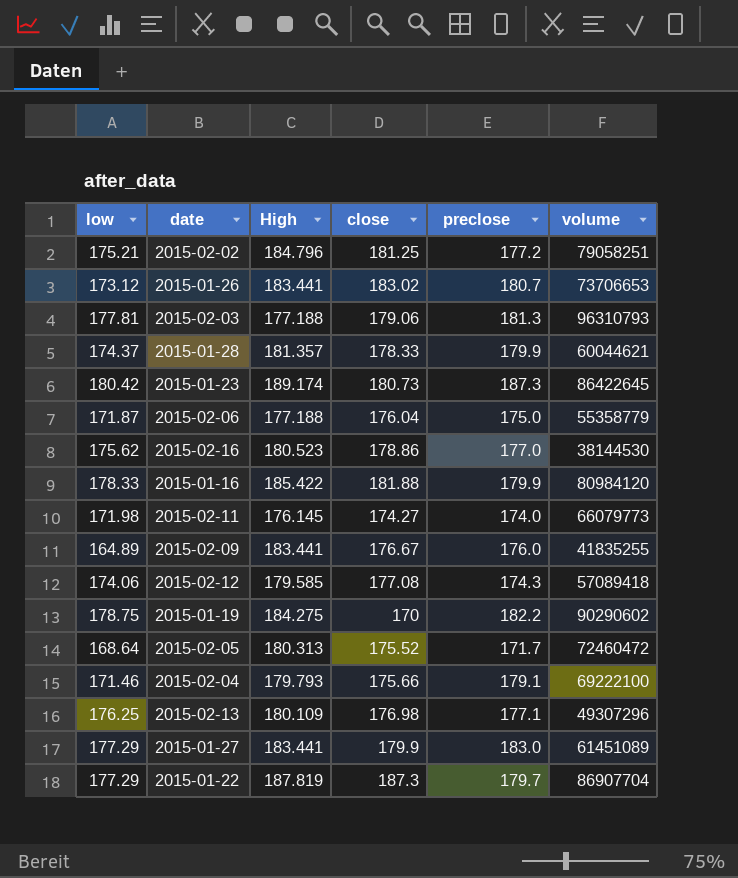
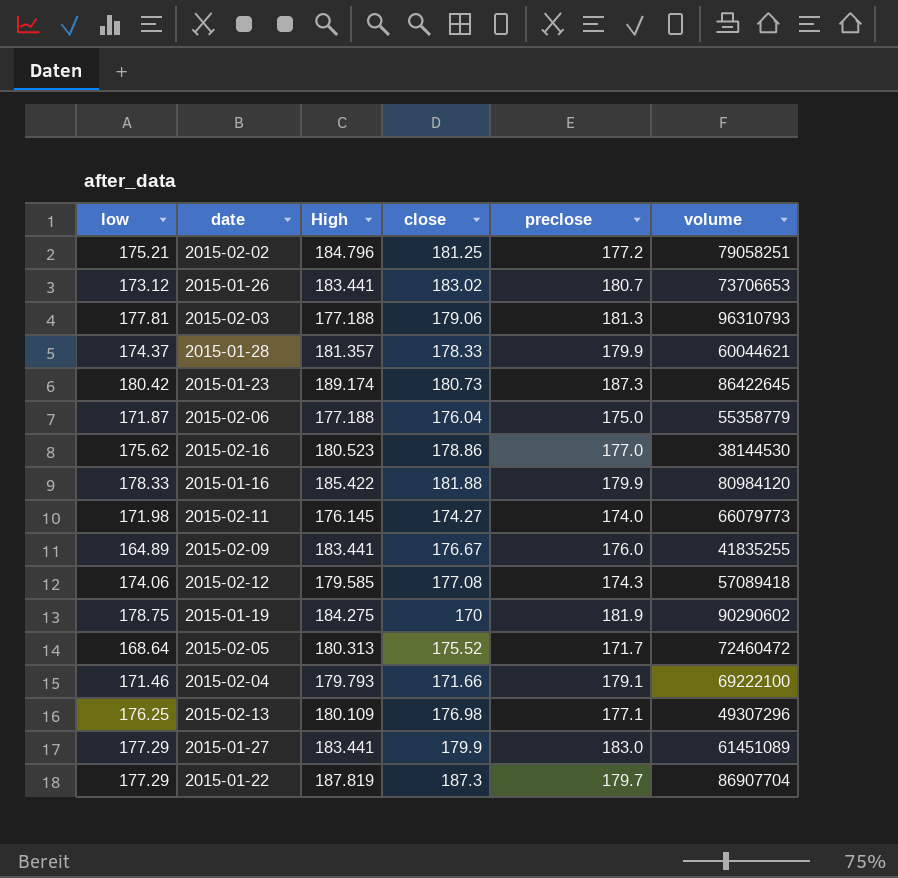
2015-01-19 | preclose: 182.2 -> 181.9
2015-02-04 | close: 175.66 -> 171.66

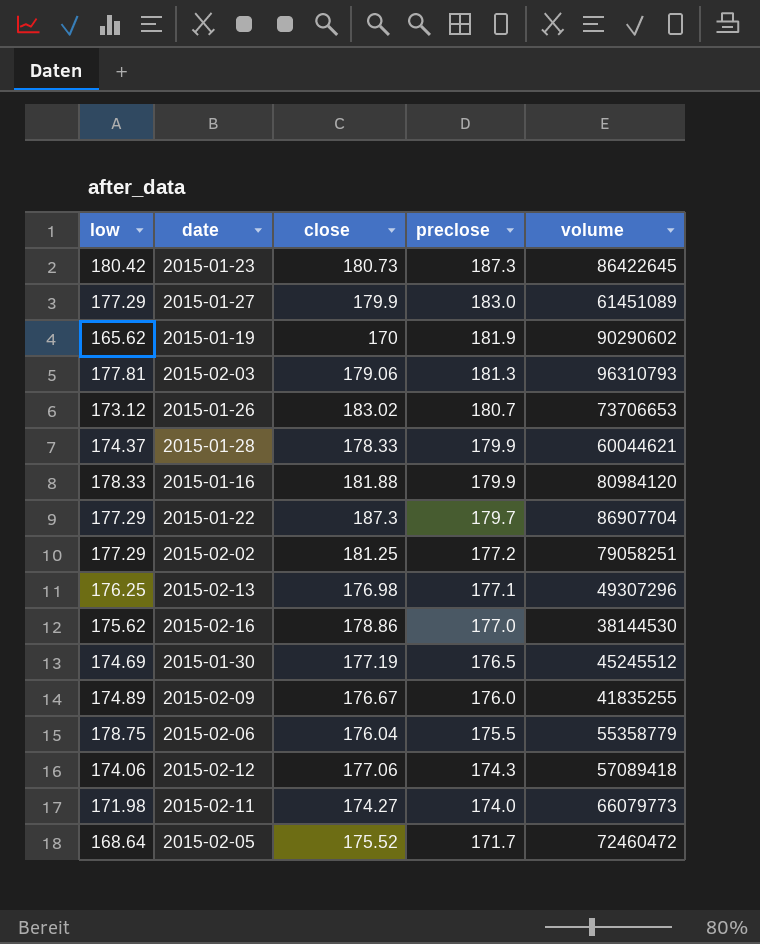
row order: none -> preclose descending
column High | position: 3 -> none
row 2015-02-04: 171.46 | 179.793 | 171.66 | 179.1 | 69222100 -> none
2015-01-19 | low: 178.75 -> 165.62
2015-02-02 | low: 175.21 -> 177.29
row 2015-01-30: none -> 174.69 | 177.19 | 176.5 | 45245512
2015-02-09 | low: 164.89 -> 174.89
2015-02-06 | low: 171.87 -> 178.75
2015-02-06 | preclose: 175.0 -> 175.5
2015-02-12 | close: 177.08 -> 177.06

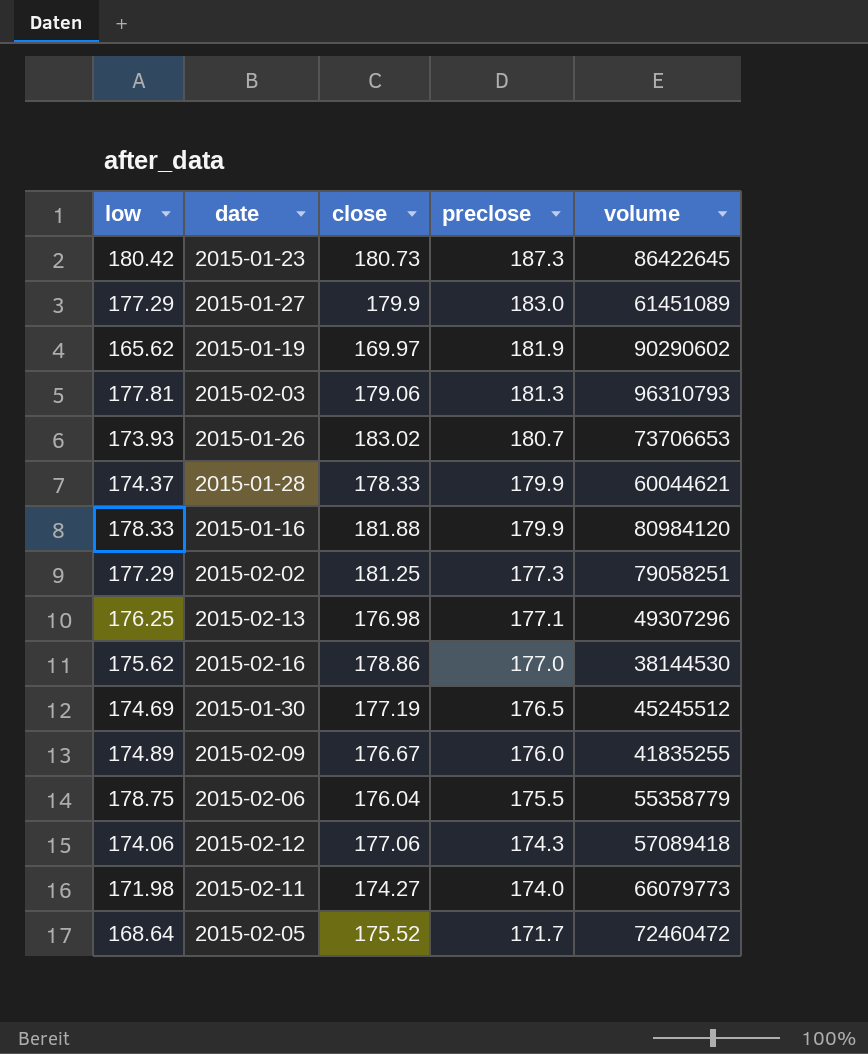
row 2015-01-22: 177.29 | 187.3 | 179.7 | 86907704 -> none
2015-01-19 | close: 170 -> 169.97
2015-01-26 | low: 173.12 -> 173.93
2015-02-02 | preclose: 177.2 -> 177.3

